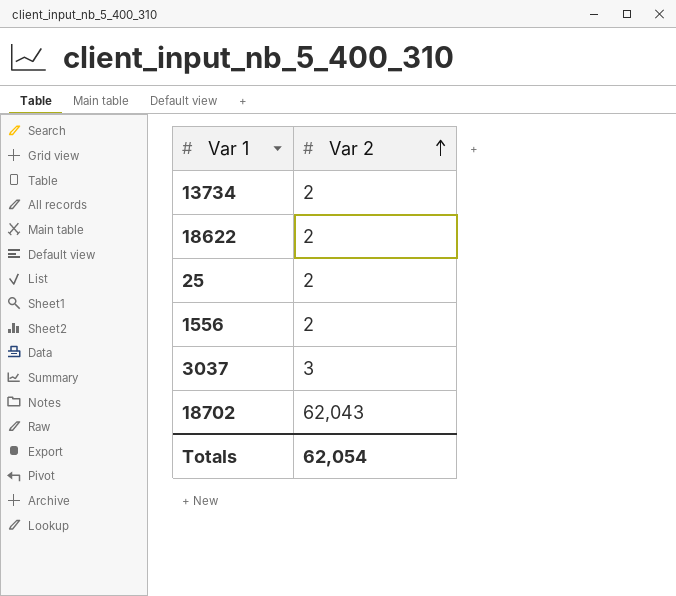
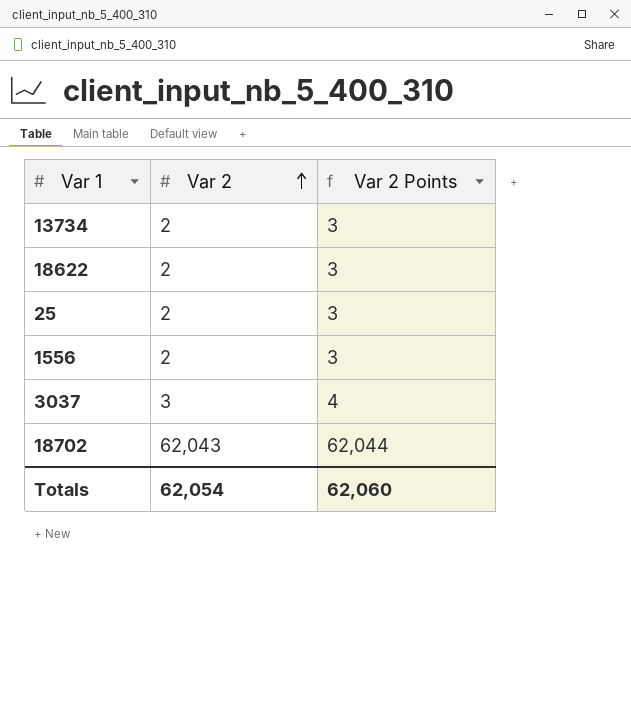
column Var 2 Points | formula: none -> [Var 2] + 1

